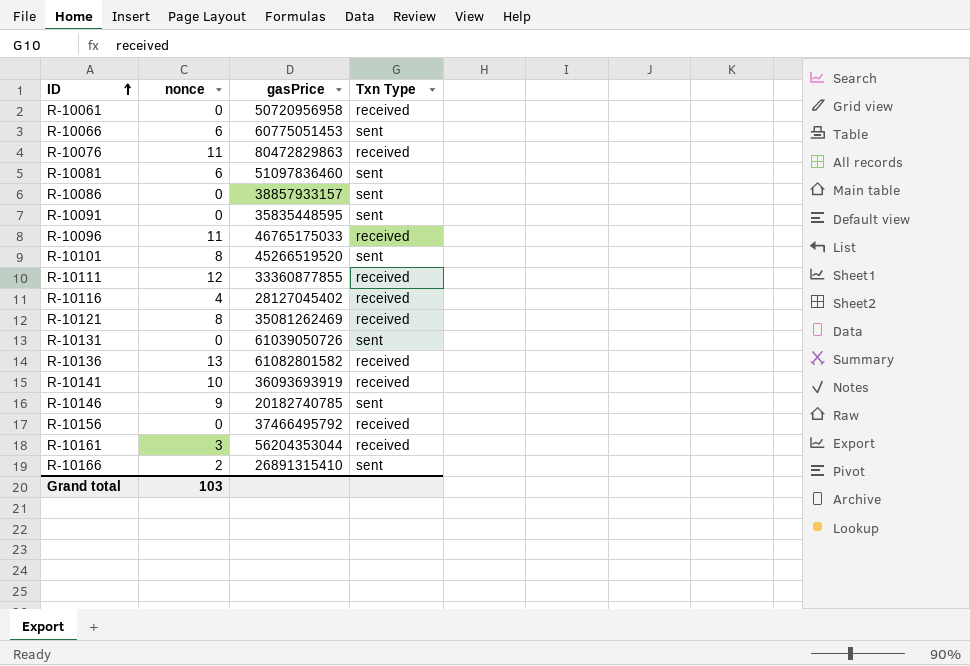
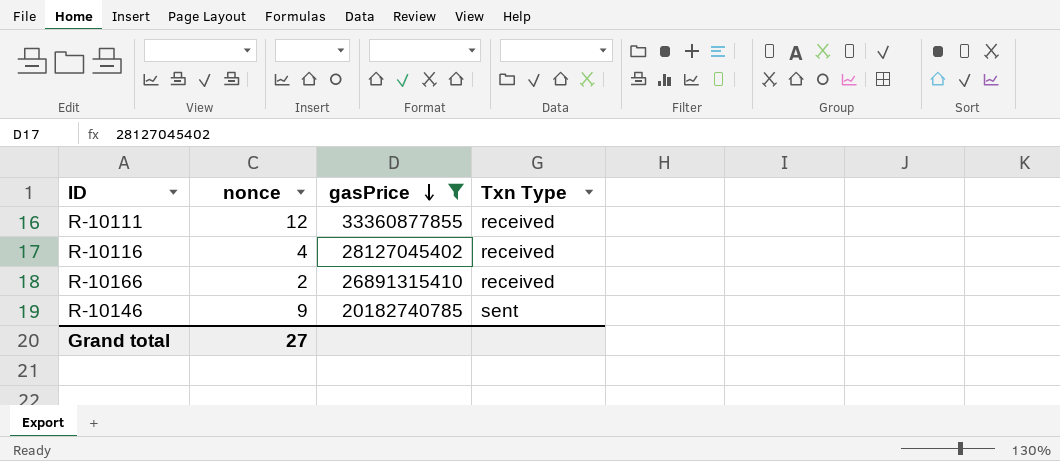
filter: none -> gasPrice <= 33360877855
row order: ID ascending -> gasPrice descending
R-10166 | Txn Type: sent -> received
Grand total | nonce: 103 -> 27

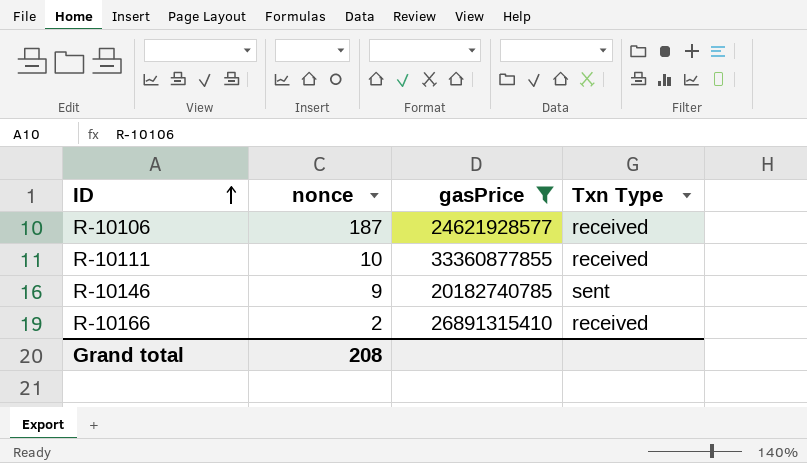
row order: gasPrice descending -> ID ascending
row R-10116: 4 | 28127045402 | received -> none
row R-10106: none -> 187 | 24621928577 | received
R-10111 | nonce: 12 -> 10
Grand total | nonce: 27 -> 208

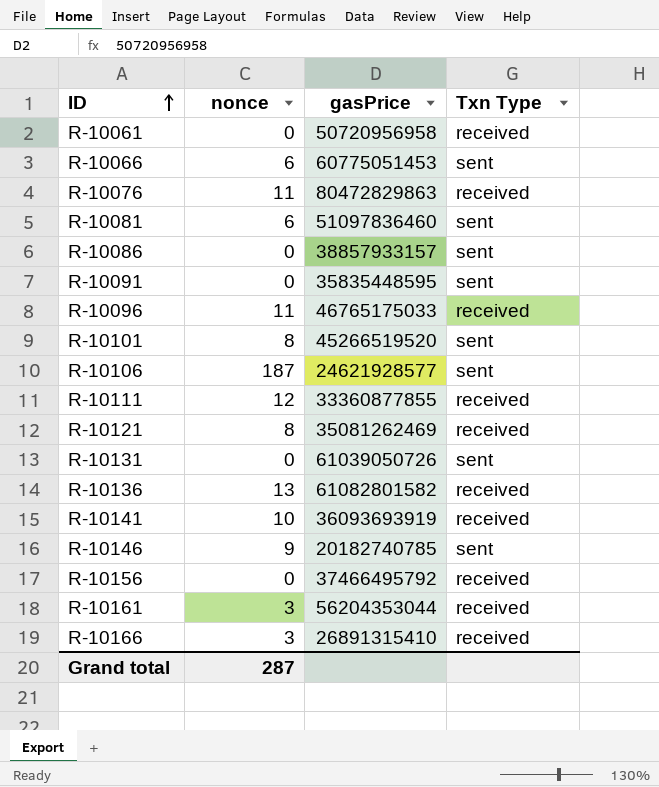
filter: gasPrice <= 33360877855 -> none
R-10106 | Txn Type: received -> sent
R-10111 | nonce: 10 -> 12
R-10166 | nonce: 2 -> 3
Grand total | nonce: 208 -> 287

